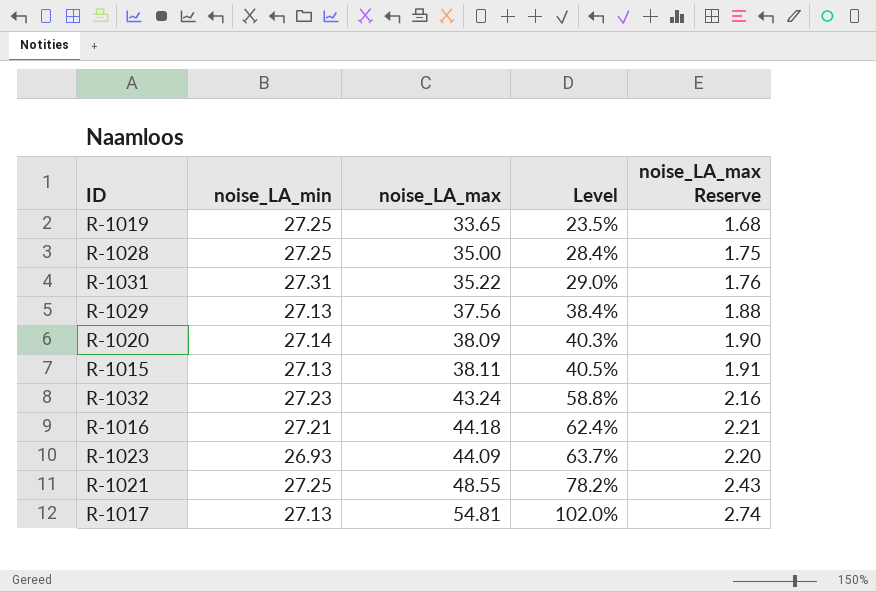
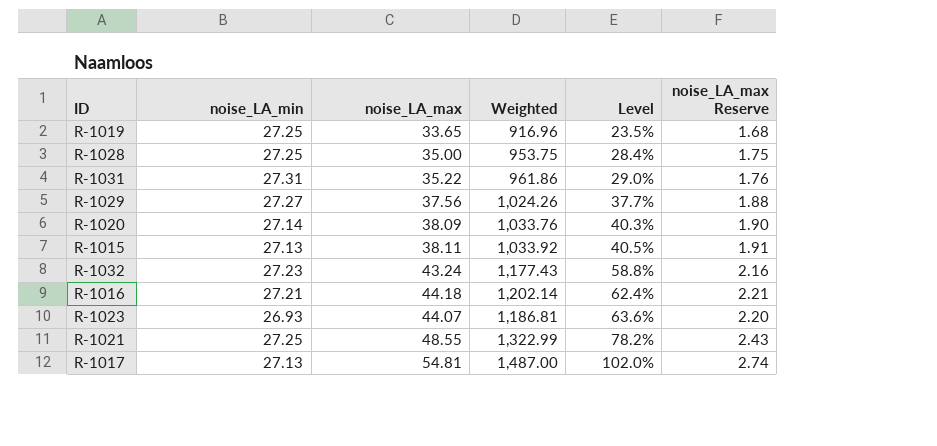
column Weighted | formula: none -> [noise_LA_min] * [noise_LA_max]
R-1029 | noise_LA_min: 27.13 -> 27.27
R-1029 | Level: 38.4% -> 37.7%
R-1023 | noise_LA_max: 44.09 -> 44.07
R-1023 | Level: 63.7% -> 63.6%

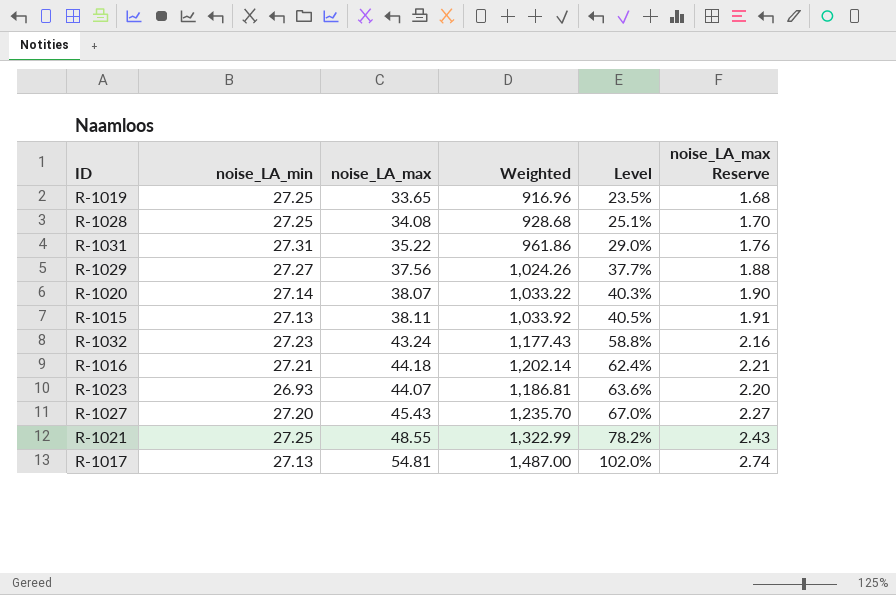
R-1028 | noise_LA_max: 35.00 -> 34.08
R-1028 | Weighted: 953.75 -> 928.68
R-1028 | Level: 28.4% -> 25.1%
R-1028 | noise_LA_max Reserve: 1.75 -> 1.70
R-1020 | noise_LA_max: 38.09 -> 38.07
R-1020 | Weighted: 1,033.76 -> 1,033.22
row R-1027: none -> 27.20 | 45.43 | 1,235.70 | 67.0% | 2.27

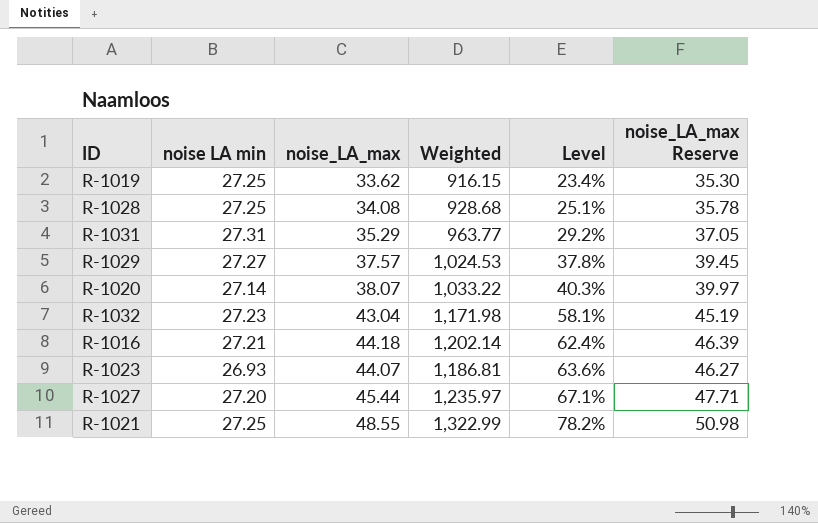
column name: noise_LA_min -> noise LA min
column noise_LA_max Reserve | formula: [noise_LA_max] * 0.05 -> [noise_LA_max] * 1.05
row R-1015: 27.13 | 38.11 | 1,033.92 | 40.5% | 1.91 -> none
row R-1017: 27.13 | 54.81 | 1,487.00 | 102.0% | 2.74 -> none
R-1019 | noise_LA_max: 33.65 -> 33.62
R-1019 | Weighted: 916.96 -> 916.15
R-1019 | Level: 23.5% -> 23.4%
R-1031 | noise_LA_max: 35.22 -> 35.29
R-1031 | Weighted: 961.86 -> 963.77
R-1031 | Level: 29.0% -> 29.2%
R-1029 | noise_LA_max: 37.56 -> 37.57
R-1029 | Weighted: 1,024.26 -> 1,024.53
R-1029 | Level: 37.7% -> 37.8%
R-1032 | noise_LA_max: 43.24 -> 43.04
R-1032 | Weighted: 1,177.43 -> 1,171.98
R-1032 | Level: 58.8% -> 58.1%
R-1027 | noise_LA_max: 45.43 -> 45.44
R-1027 | Weighted: 1,235.70 -> 1,235.97
R-1027 | Level: 67.0% -> 67.1%

